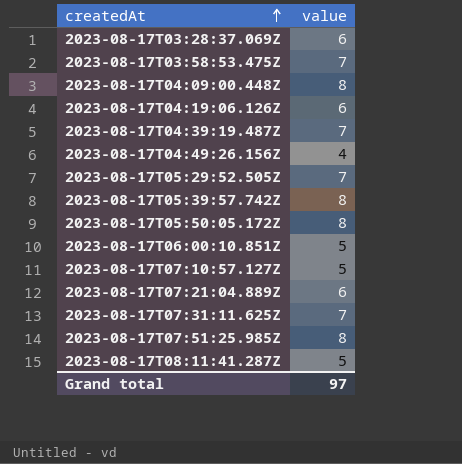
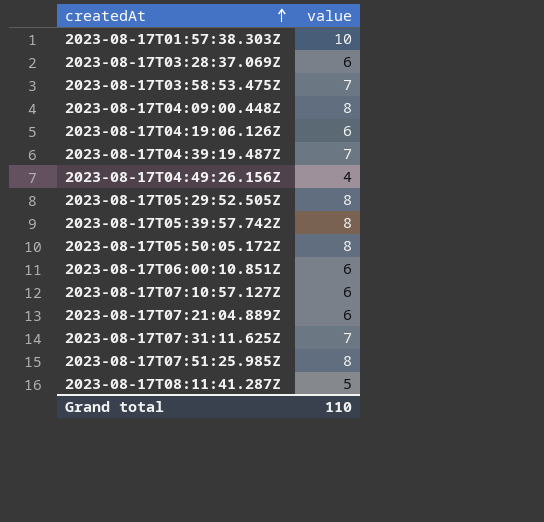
row 2023-08-17T01:57:38.303Z: none -> 10
2023-08-17T05:29:52.505Z | value: 7 -> 8
2023-08-17T06:00:10.851Z | value: 5 -> 6
2023-08-17T07:10:57.127Z | value: 5 -> 6
Grand total | value: 97 -> 110

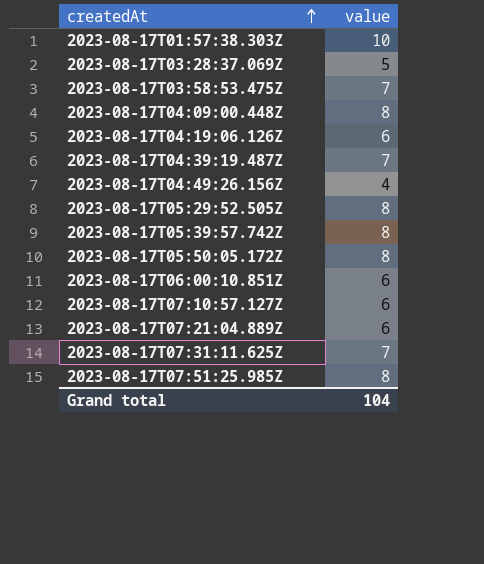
row 2023-08-17T08:11:41.287Z: 5 -> none
2023-08-17T03:28:37.069Z | value: 6 -> 5
Grand total | value: 110 -> 104

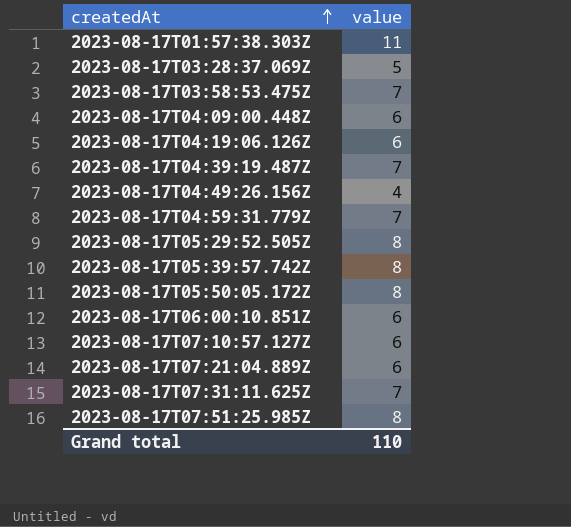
2023-08-17T01:57:38.303Z | value: 10 -> 11
2023-08-17T04:09:00.448Z | value: 8 -> 6
row 2023-08-17T04:59:31.779Z: none -> 7
Grand total | value: 104 -> 110

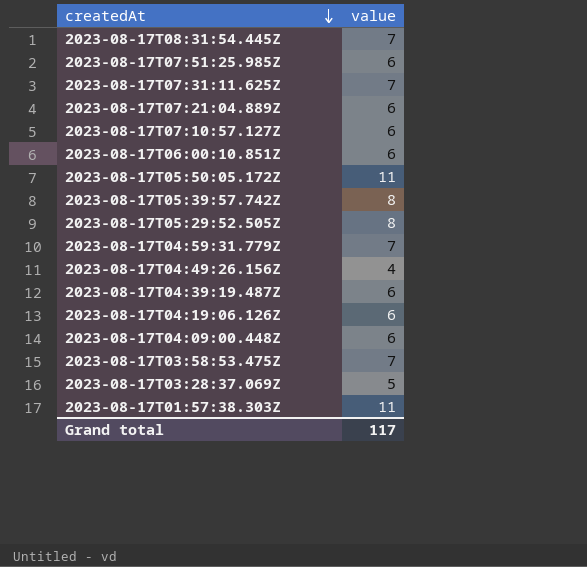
row order: createdAt ascending -> createdAt descending
row 2023-08-17T08:31:54.445Z: none -> 7
2023-08-17T07:51:25.985Z | value: 8 -> 6
2023-08-17T05:50:05.172Z | value: 8 -> 11
2023-08-17T04:39:19.487Z | value: 7 -> 6
Grand total | value: 110 -> 117

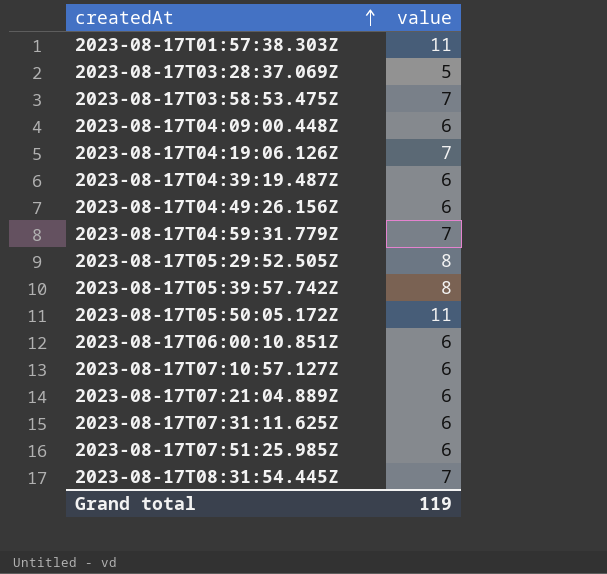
row order: createdAt descending -> createdAt ascending
2023-08-17T04:19:06.126Z | value: 6 -> 7
2023-08-17T04:49:26.156Z | value: 4 -> 6
2023-08-17T07:31:11.625Z | value: 7 -> 6
Grand total | value: 117 -> 119

